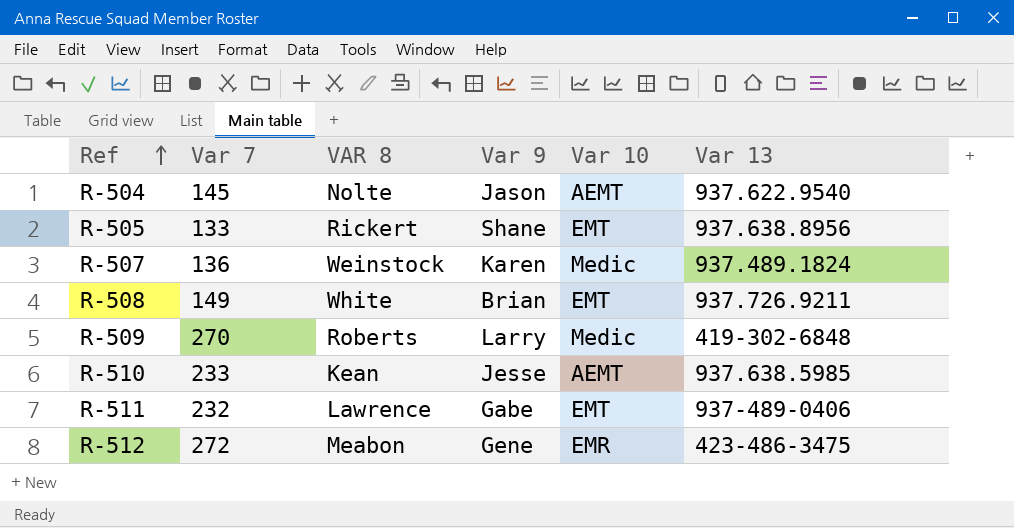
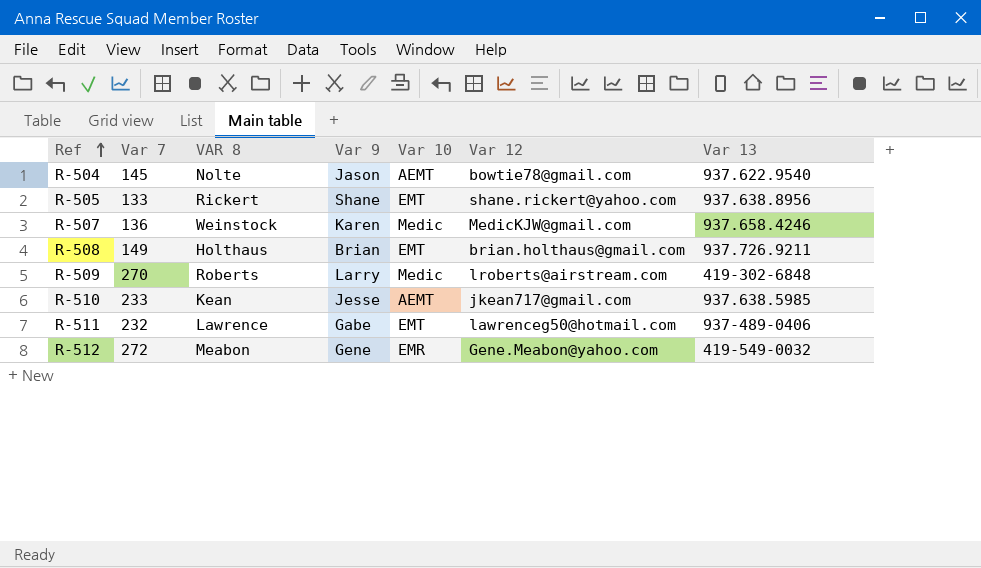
column Var 12 | position: none -> 6
R-507 | Var 13: 937.489.1824 -> 937.658.4246
R-508 | VAR 8: White -> Holthaus
R-512 | Var 13: 423-486-3475 -> 419-549-0032

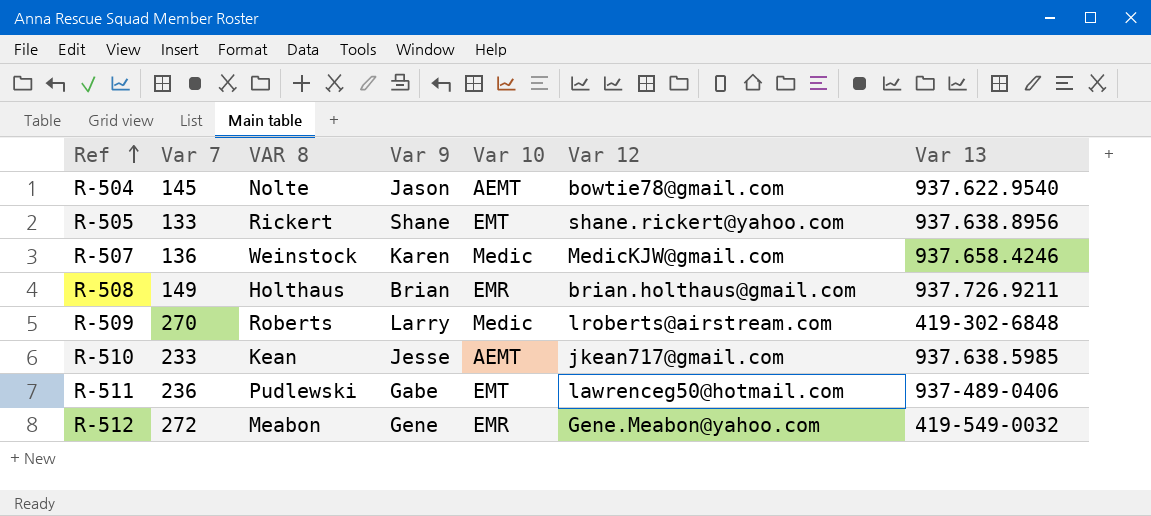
R-508 | Var 10: EMT -> EMR
R-511 | Var 7: 232 -> 236
R-511 | VAR 8: Lawrence -> Pudlewski

